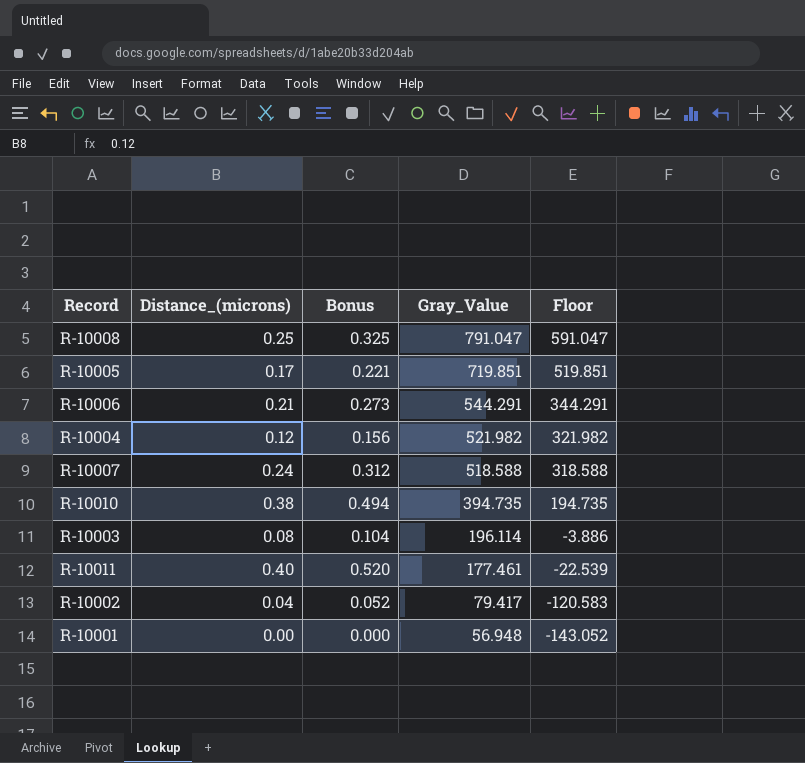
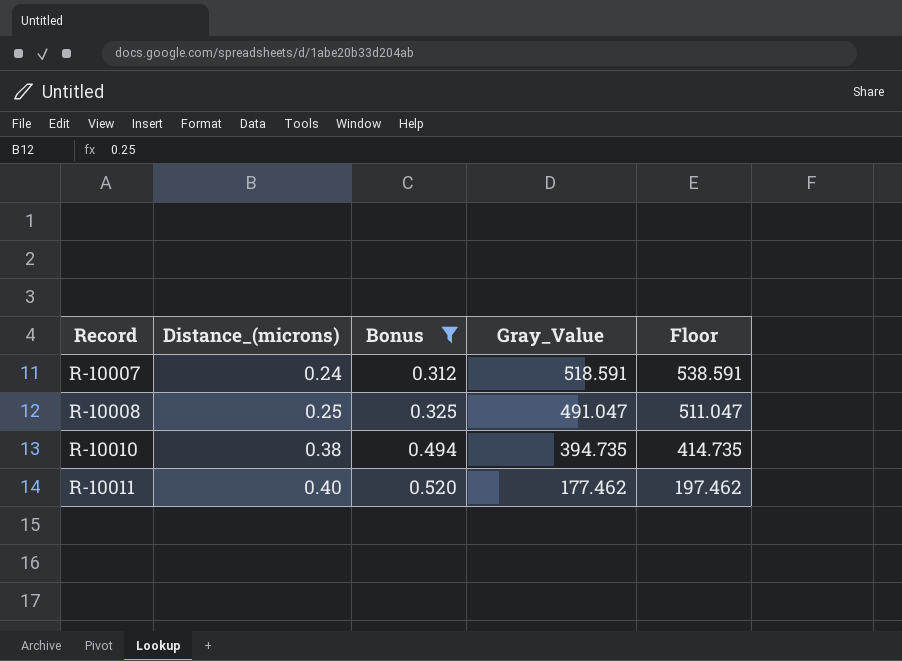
filter: none -> Bonus >= 0.312
row order: Gray_Value descending -> Record ascending
column Floor | formula: [Gray_Value] - 200 -> [Gray_Value] + 20
R-10007 | Gray_Value: 518.588 -> 518.591
R-10008 | Gray_Value: 791.047 -> 491.047
R-10011 | Gray_Value: 177.461 -> 177.462

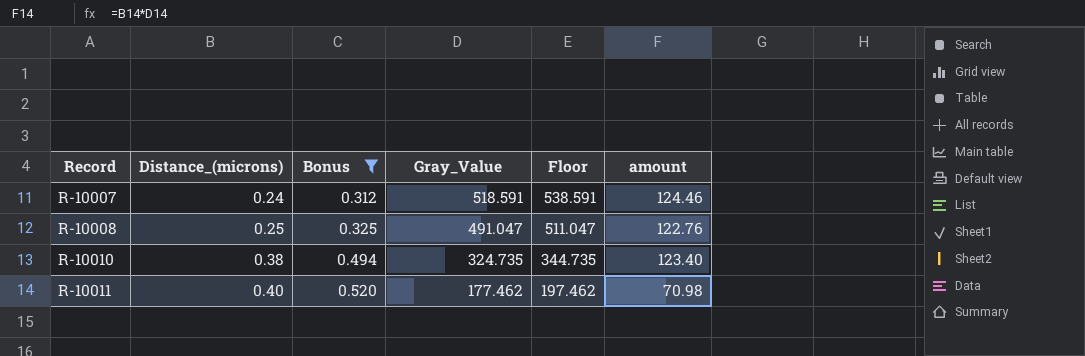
column amount | formula: none -> [Distance_(microns)] * [Gray_Value]
R-10010 | Gray_Value: 394.735 -> 324.735
R-10010 | Floor: 414.735 -> 344.735

